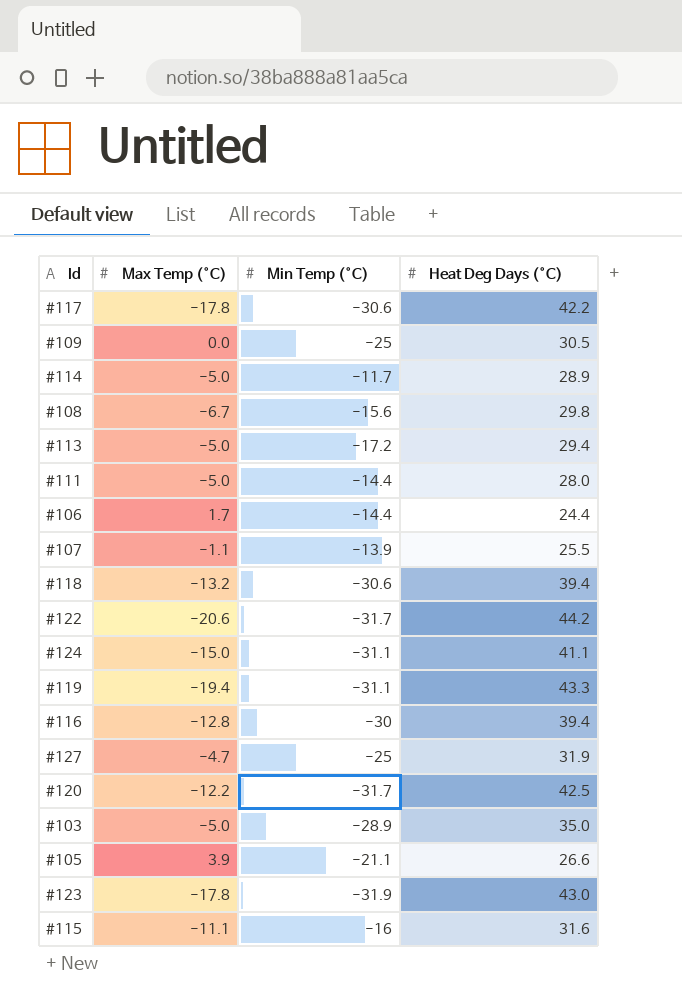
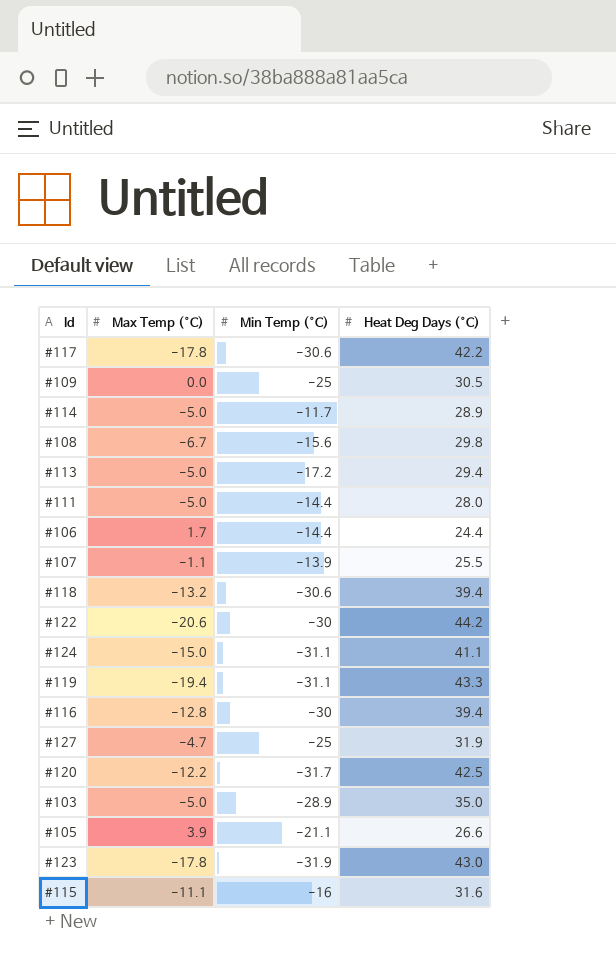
#122 | Min Temp (°C): -31.7 -> -30

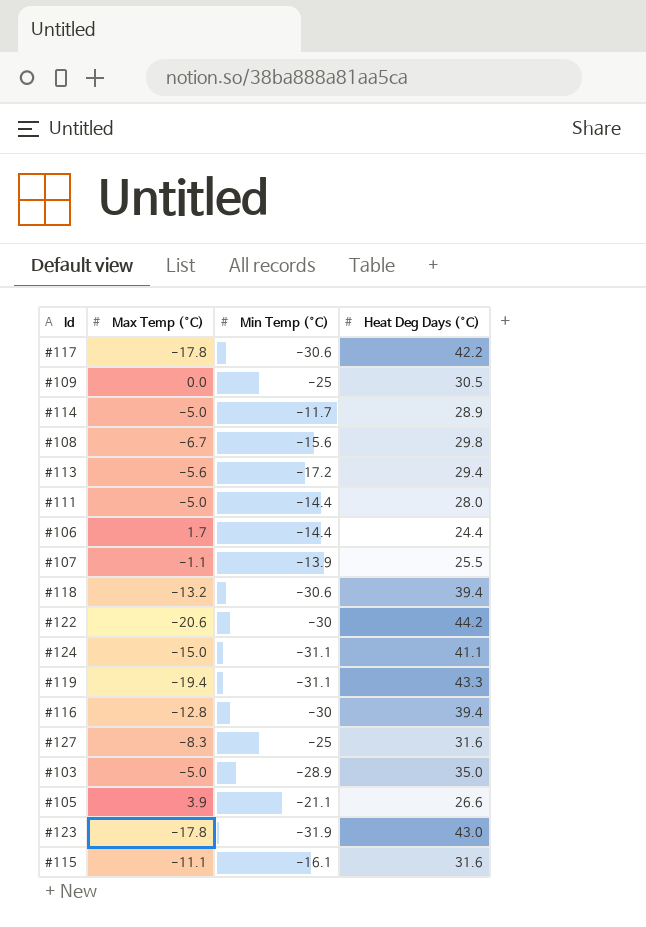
row #120: -12.2 | -31.7 | 42.5 -> none
#113 | Max Temp (°C): -5.0 -> -5.6
#127 | Max Temp (°C): -4.7 -> -8.3
#127 | Heat Deg Days (°C): 31.9 -> 31.6
#115 | Min Temp (°C): -16 -> -16.1

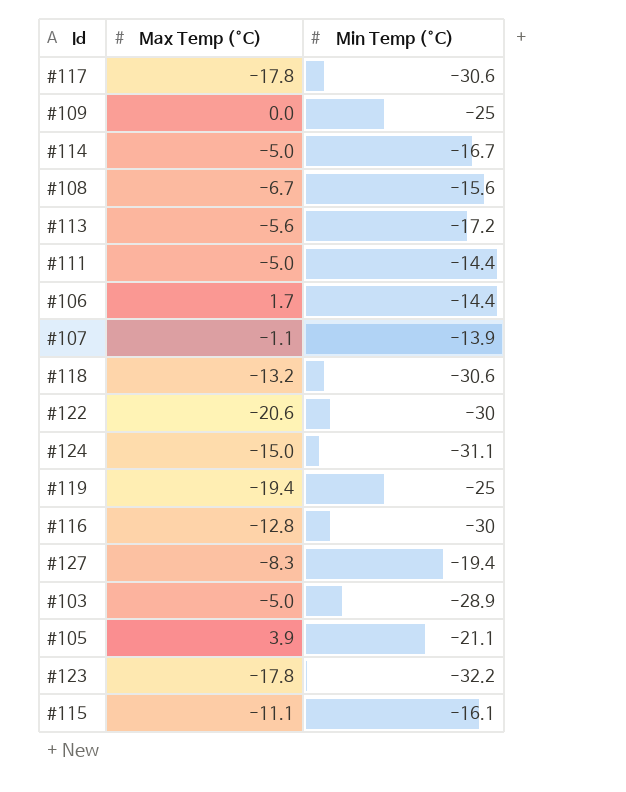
column Heat Deg Days (°C) | position: 4 -> none
#114 | Min Temp (°C): -11.7 -> -16.7
#119 | Min Temp (°C): -31.1 -> -25
#127 | Min Temp (°C): -25 -> -19.4
#123 | Min Temp (°C): -31.9 -> -32.2

